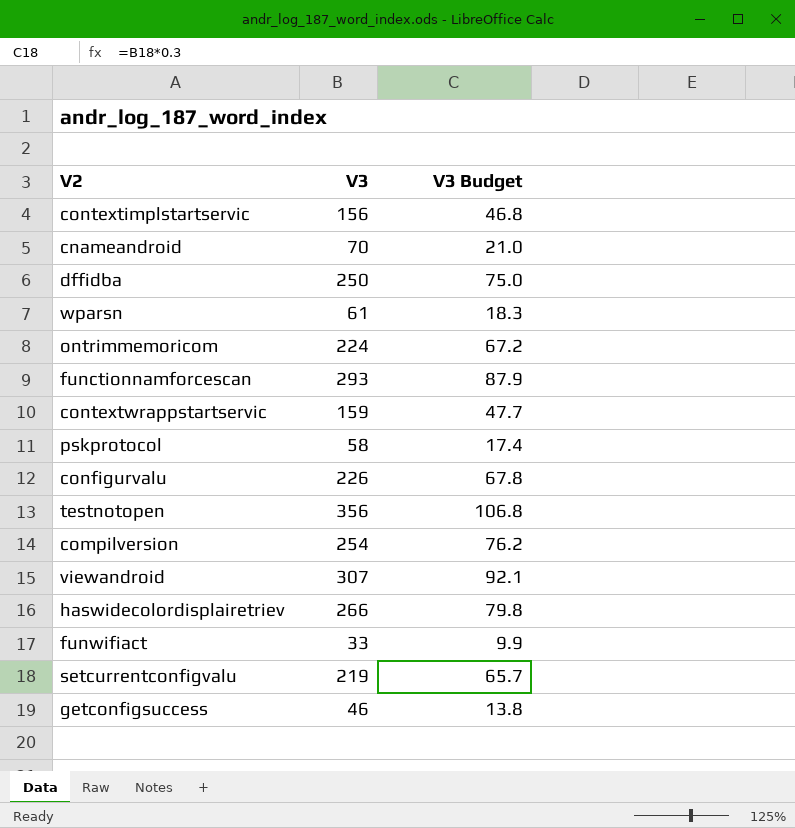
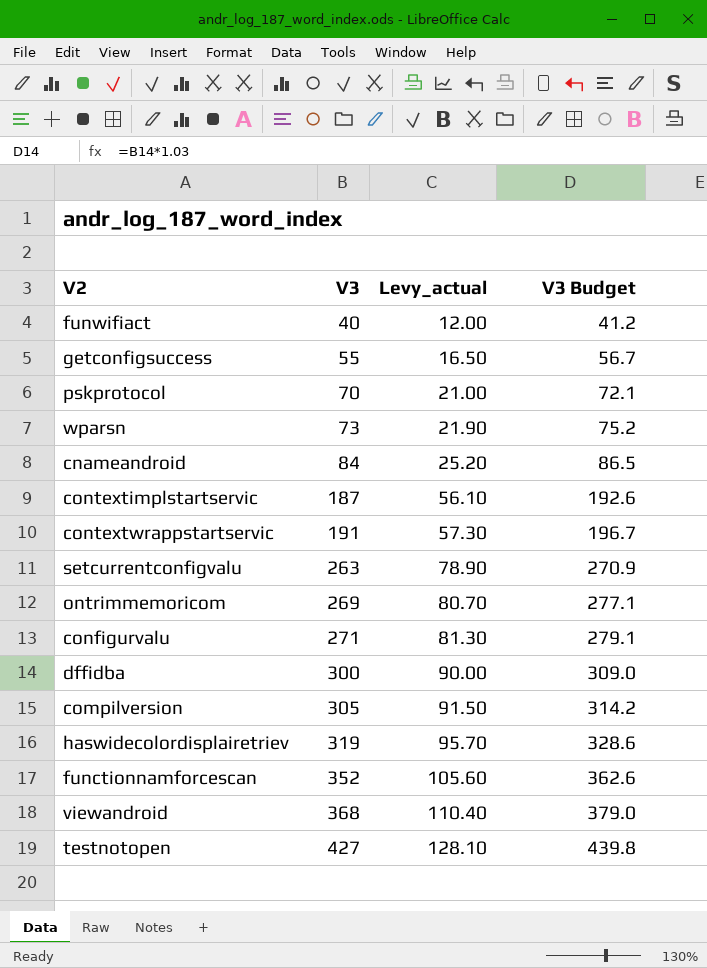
row order: none -> V3 ascending
column Levy_actual | formula: none -> [V3] * 0.3
column V3 Budget | formula: [V3] * 0.3 -> [V3] * 1.03
funwifiact | V3: 33 -> 40
getconfigsuccess | V3: 46 -> 55
pskprotocol | V3: 58 -> 70
wparsn | V3: 61 -> 73
cnameandroid | V3: 70 -> 84
contextimplstartservic | V3: 156 -> 187
contextwrappstartservic | V3: 159 -> 191
setcurrentconfigvalu | V3: 219 -> 263
ontrimmemoricom | V3: 224 -> 269
configurvalu | V3: 226 -> 271
dffidba | V3: 250 -> 300
compilversion | V3: 254 -> 305
haswidecolordisplairetriev | V3: 266 -> 319
functionnamforcescan | V3: 293 -> 352
viewandroid | V3: 307 -> 368
testnotopen | V3: 356 -> 427

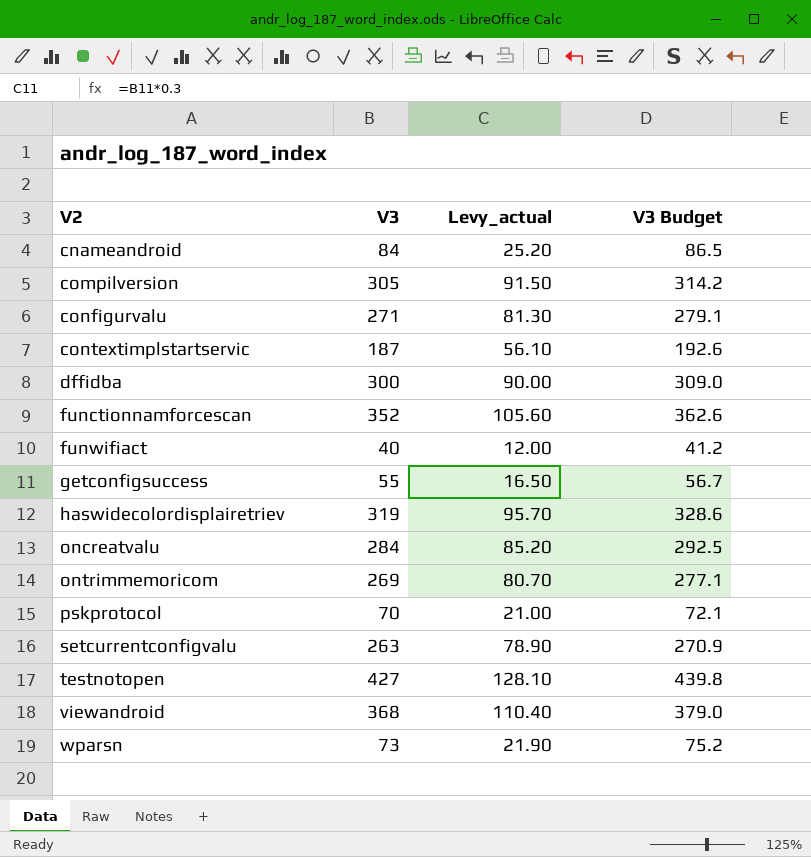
row order: V3 ascending -> V2 ascending
row contextwrappstartservic: 191 | 57.30 | 196.7 -> none
row oncreatvalu: none -> 284 | 85.20 | 292.5

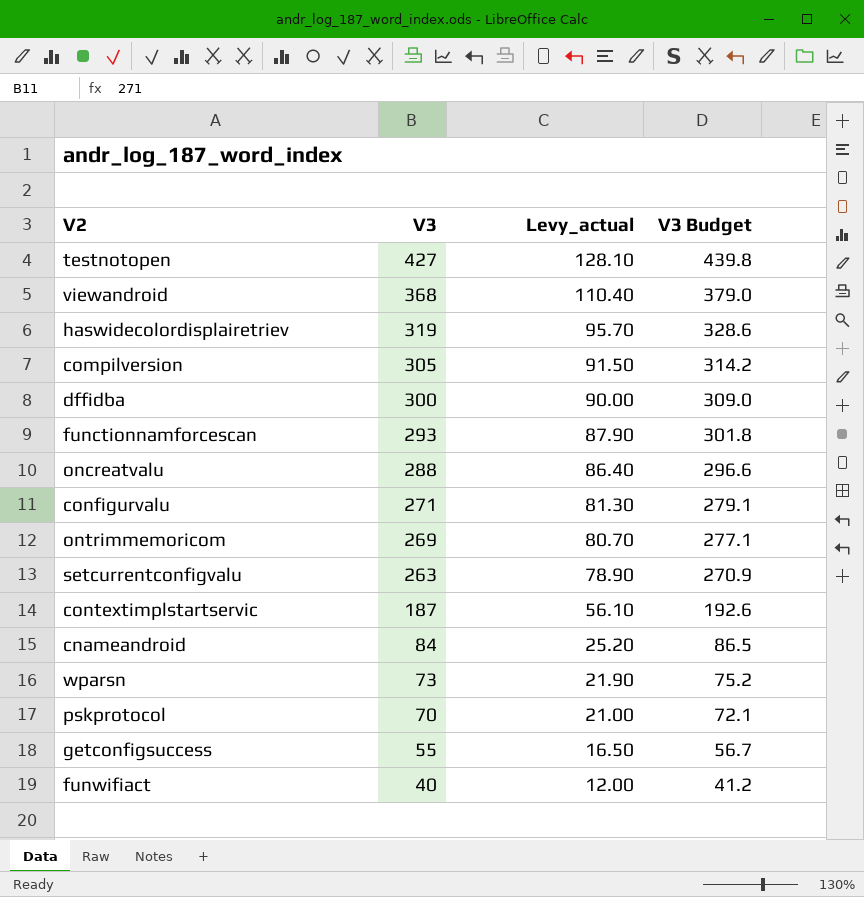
row order: V2 ascending -> V3 descending
functionnamforcescan | V3: 352 -> 293
functionnamforcescan | Levy_actual: 105.60 -> 87.90
functionnamforcescan | V3 Budget: 362.6 -> 301.8
oncreatvalu | V3: 284 -> 288
oncreatvalu | Levy_actual: 85.20 -> 86.40
oncreatvalu | V3 Budget: 292.5 -> 296.6

